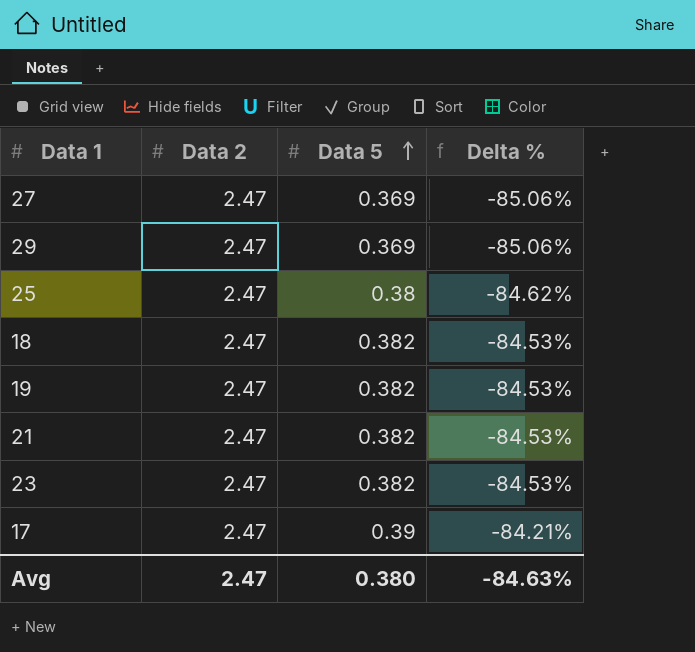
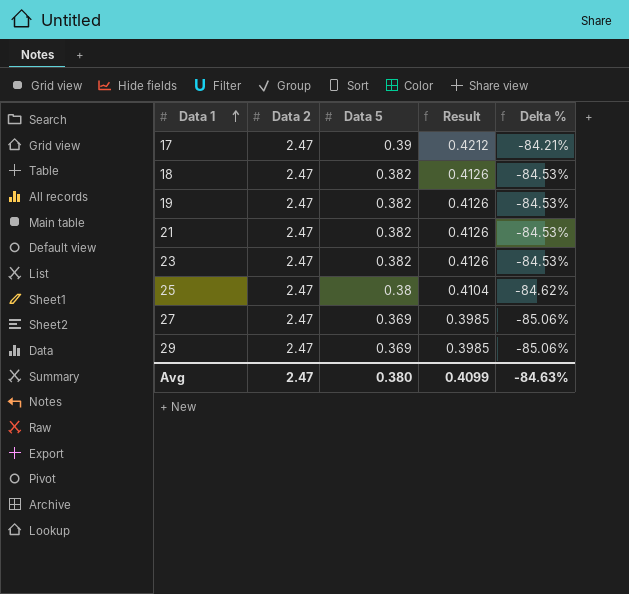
row order: Data 5 ascending -> Data 1 ascending
column Result | formula: none -> [Data 5] * 1.08

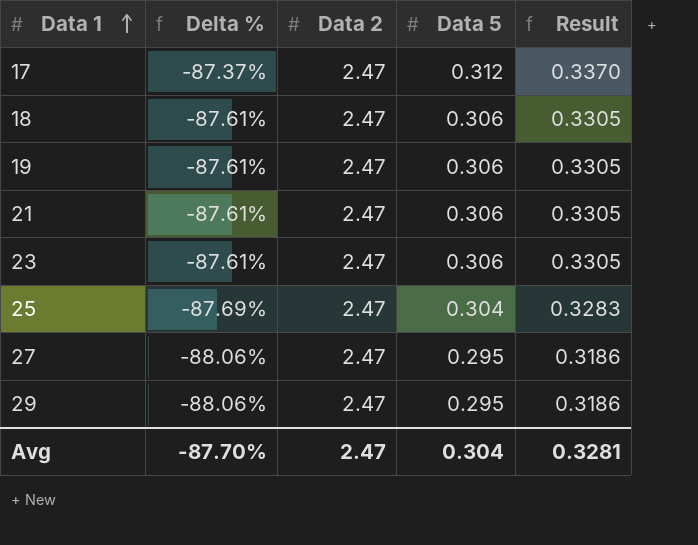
column Delta % | position: 5 -> 2
17 | Delta %: -84.21% -> -87.37%
17 | Data 5: 0.39 -> 0.312
17 | Result: 0.4212 -> 0.3370
18 | Delta %: -84.53% -> -87.61%
18 | Data 5: 0.382 -> 0.306
18 | Result: 0.4126 -> 0.3305
19 | Delta %: -84.53% -> -87.61%
19 | Data 5: 0.382 -> 0.306
19 | Result: 0.4126 -> 0.3305
21 | Delta %: -84.53% -> -87.61%
21 | Data 5: 0.382 -> 0.306
21 | Result: 0.4126 -> 0.3305
23 | Delta %: -84.53% -> -87.61%
23 | Data 5: 0.382 -> 0.306
23 | Result: 0.4126 -> 0.3305
25 | Delta %: -84.62% -> -87.69%
25 | Data 5: 0.38 -> 0.304
25 | Result: 0.4104 -> 0.3283
27 | Delta %: -85.06% -> -88.06%
27 | Data 5: 0.369 -> 0.295
27 | Result: 0.3985 -> 0.3186
29 | Delta %: -85.06% -> -88.06%
29 | Data 5: 0.369 -> 0.295
29 | Result: 0.3985 -> 0.3186
Avg | Delta %: -84.63% -> -87.70%
Avg | Data 5: 0.380 -> 0.304
Avg | Result: 0.4099 -> 0.3281

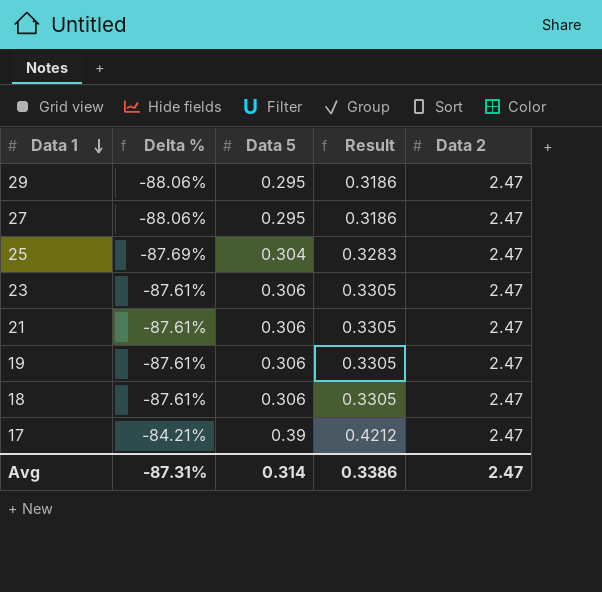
row order: Data 1 ascending -> Data 1 descending
column Data 2 | position: 3 -> 5
17 | Delta %: -87.37% -> -84.21%
17 | Data 5: 0.312 -> 0.39
17 | Result: 0.3370 -> 0.4212
Avg | Delta %: -87.70% -> -87.31%
Avg | Data 5: 0.304 -> 0.314
Avg | Result: 0.3281 -> 0.3386

